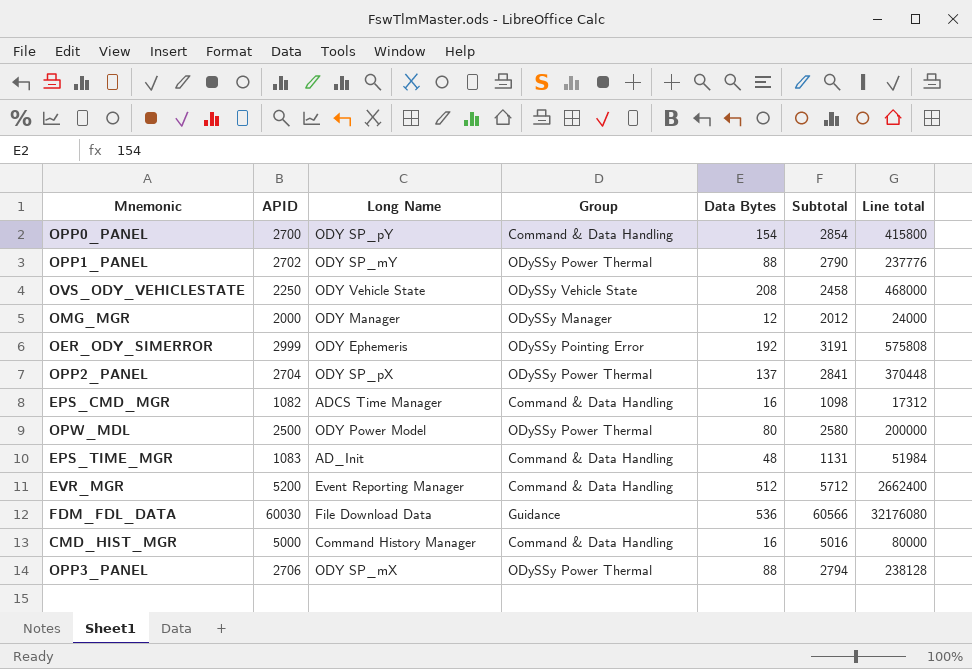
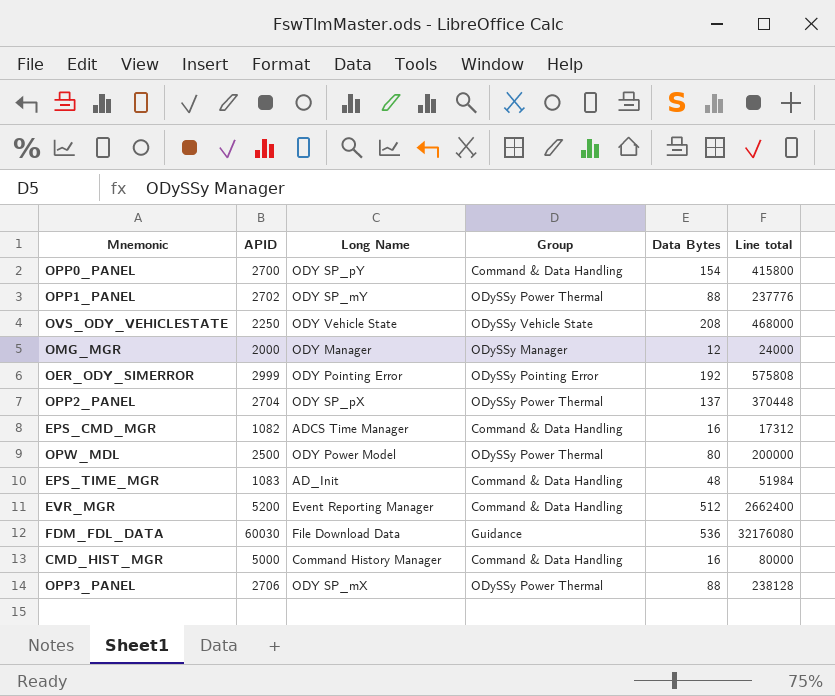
column Subtotal | formula: [APID] + [Data Bytes] -> none
OER_ODY_SIMERROR | Long Name: ODY Ephemeris -> ODY Pointing Error

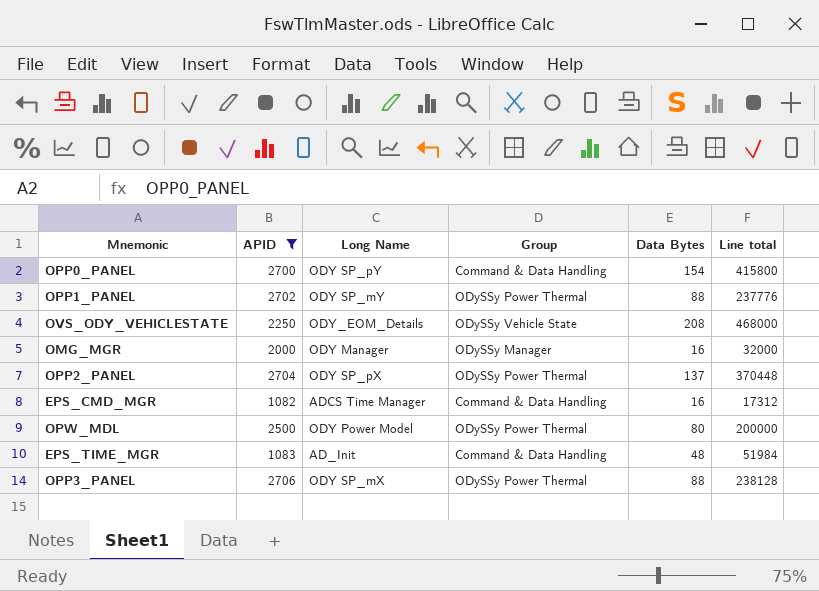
filter: none -> APID <= 2706
OVS_ODY_VEHICLESTATE | Long Name: ODY Vehicle State -> ODY_EOM_Details
OMG_MGR | Data Bytes: 12 -> 16
OMG_MGR | Line total: 24000 -> 32000

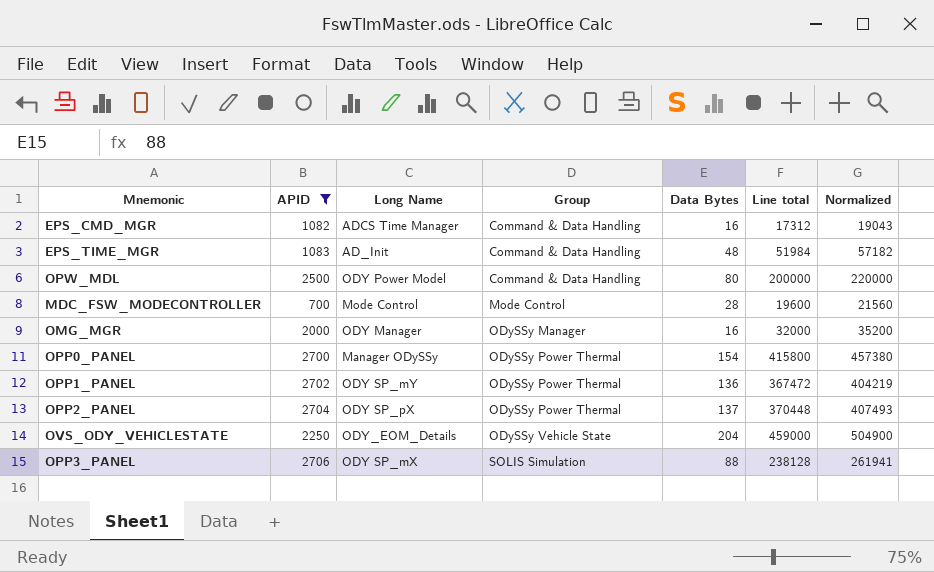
row order: none -> Group ascending
column Normalized | formula: none -> [Line total] * 1.1
OPW_MDL | Group: ODySSy Power Thermal -> Command & Data Handling
row MDC_FSW_MODECONTROLLER: none -> 700 | Mode Control | Mode Control | 28 | 19600 | 21560
OPP0_PANEL | Long Name: ODY SP_pY -> Manager ODySSy
OPP0_PANEL | Group: Command & Data Handling -> ODySSy Power Thermal
OPP1_PANEL | Data Bytes: 88 -> 136
OPP1_PANEL | Line total: 237776 -> 367472
OVS_ODY_VEHICLESTATE | Data Bytes: 208 -> 204
OVS_ODY_VEHICLESTATE | Line total: 468000 -> 459000
OPP3_PANEL | Group: ODySSy Power Thermal -> SOLIS Simulation

